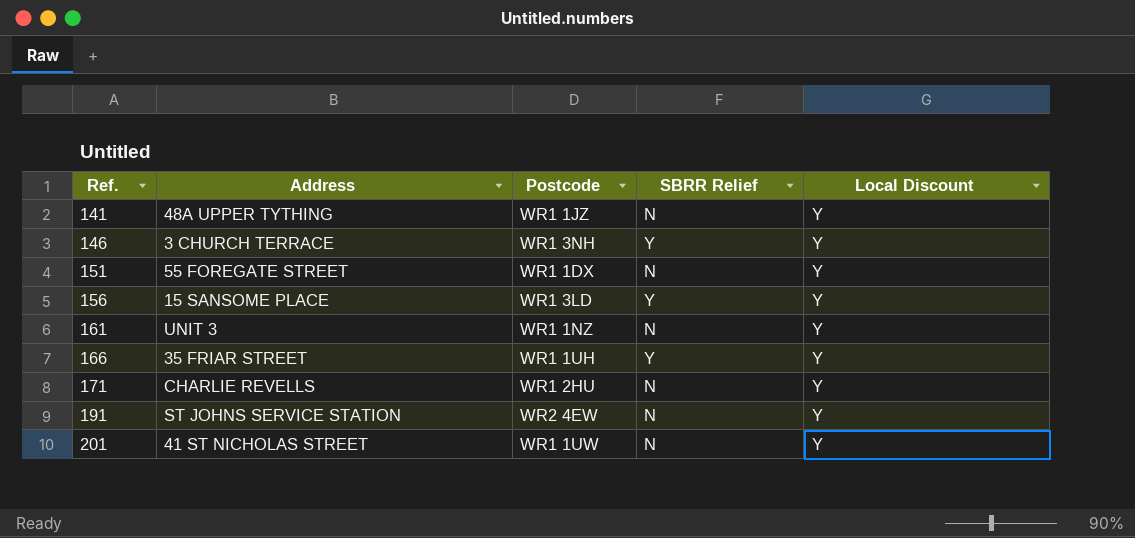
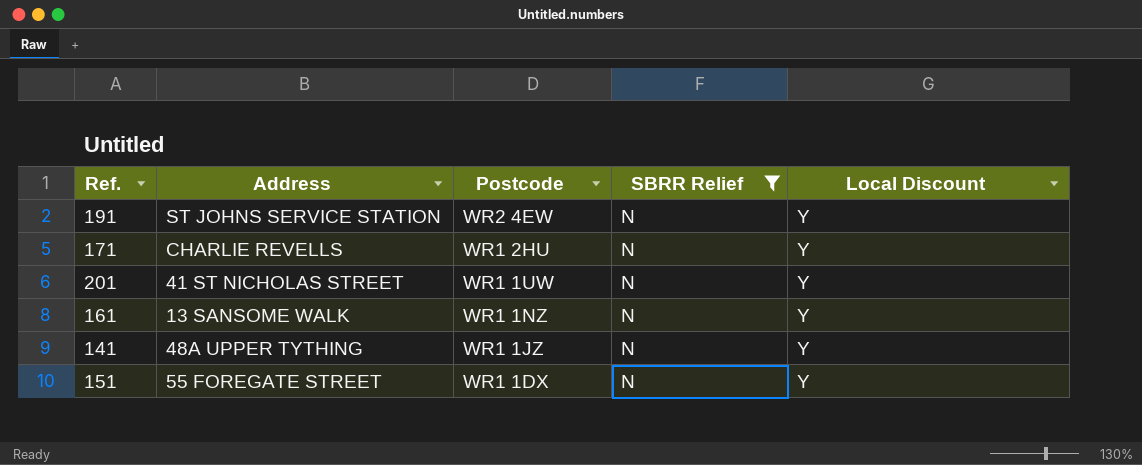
filter: none -> SBRR Relief = N
row order: Ref. ascending -> Postcode descending
161 | Address: UNIT 3 -> 13 SANSOME WALK

